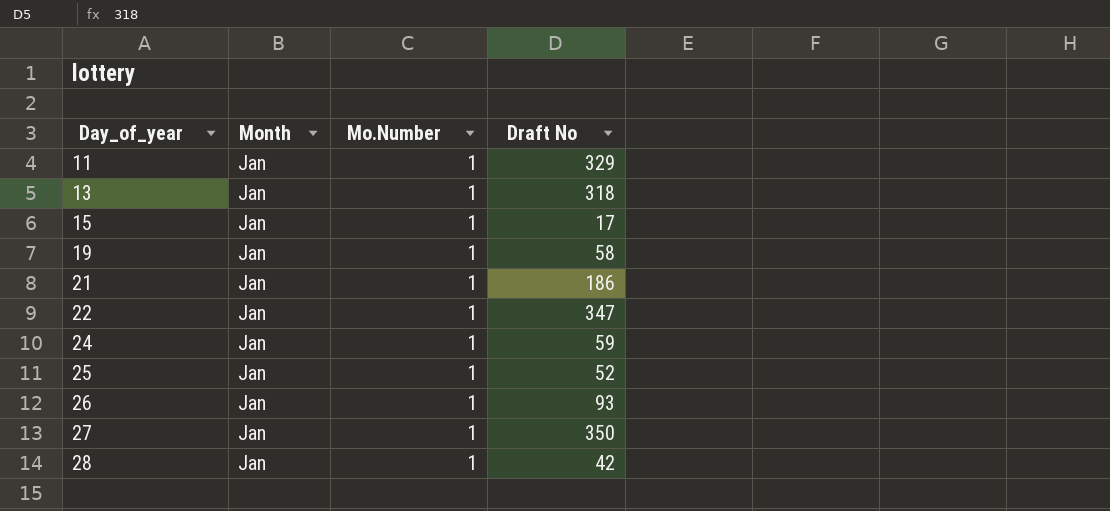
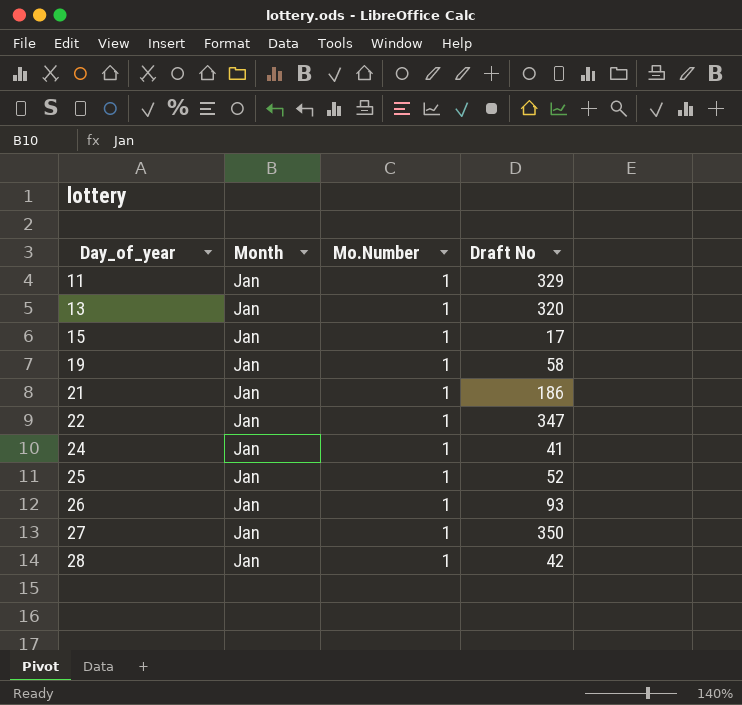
13 | Draft No: 318 -> 320
24 | Draft No: 59 -> 41

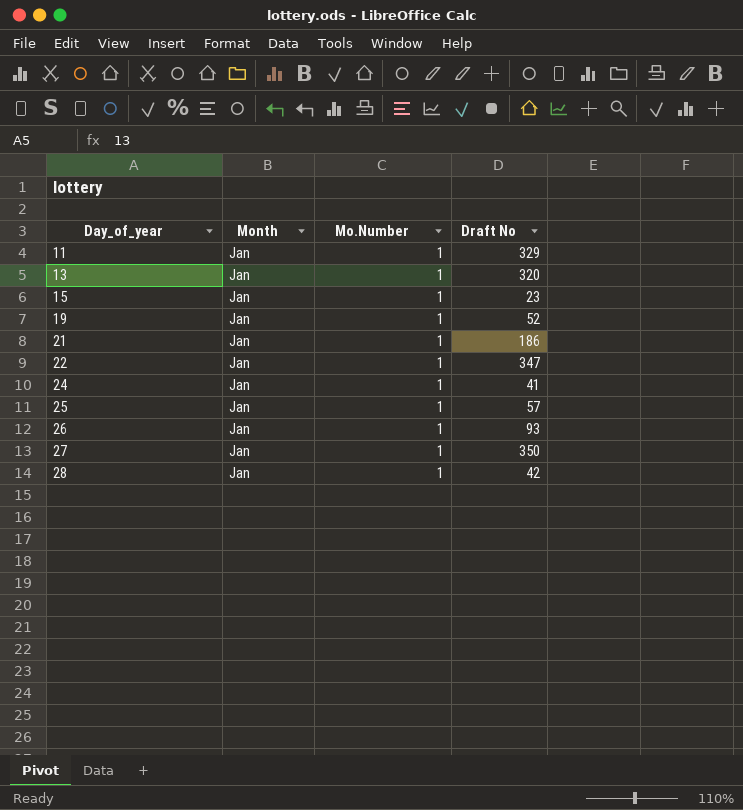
15 | Draft No: 17 -> 23
19 | Draft No: 58 -> 52
25 | Draft No: 52 -> 57

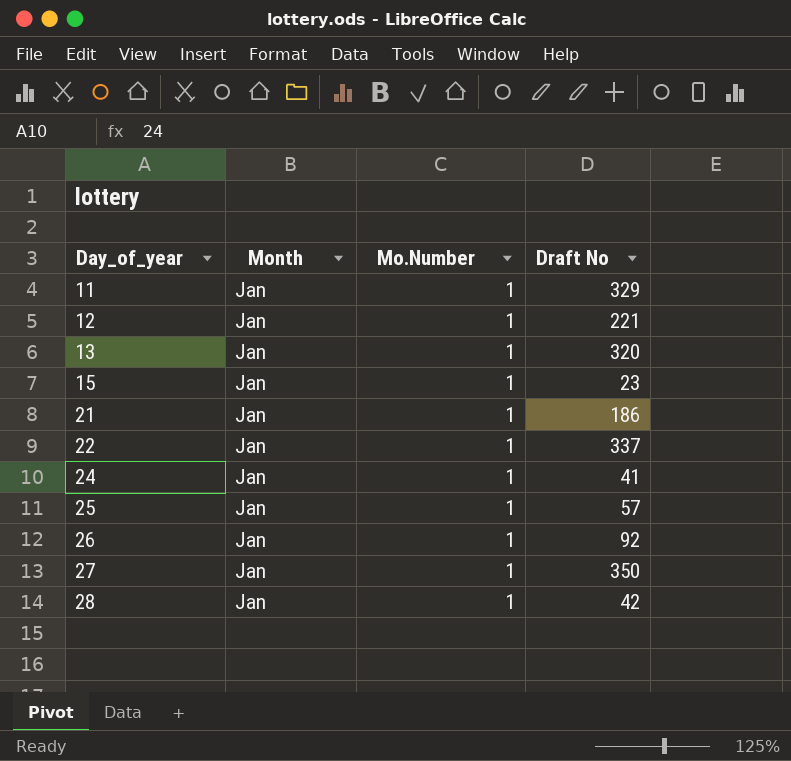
row 19: Jan | 1 | 52 -> none
row 12: none -> Jan | 1 | 221
22 | Draft No: 347 -> 337
26 | Draft No: 93 -> 92

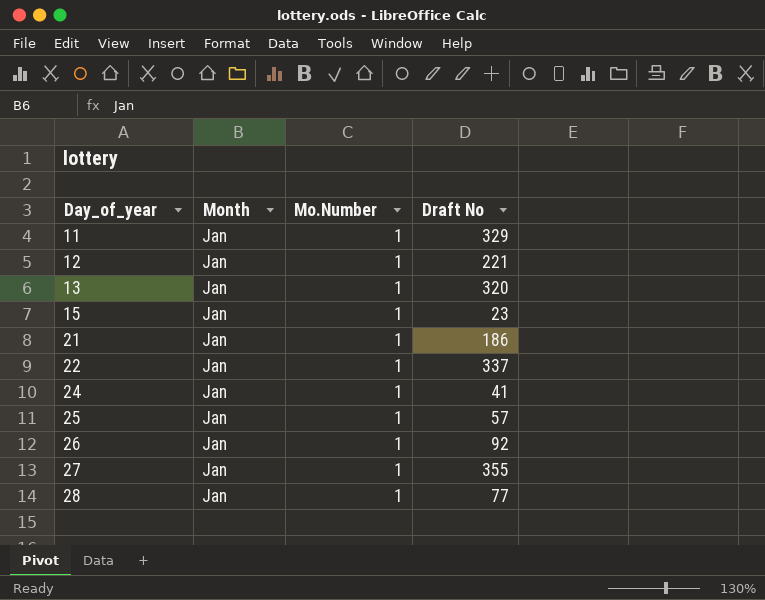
27 | Draft No: 350 -> 355
28 | Draft No: 42 -> 77

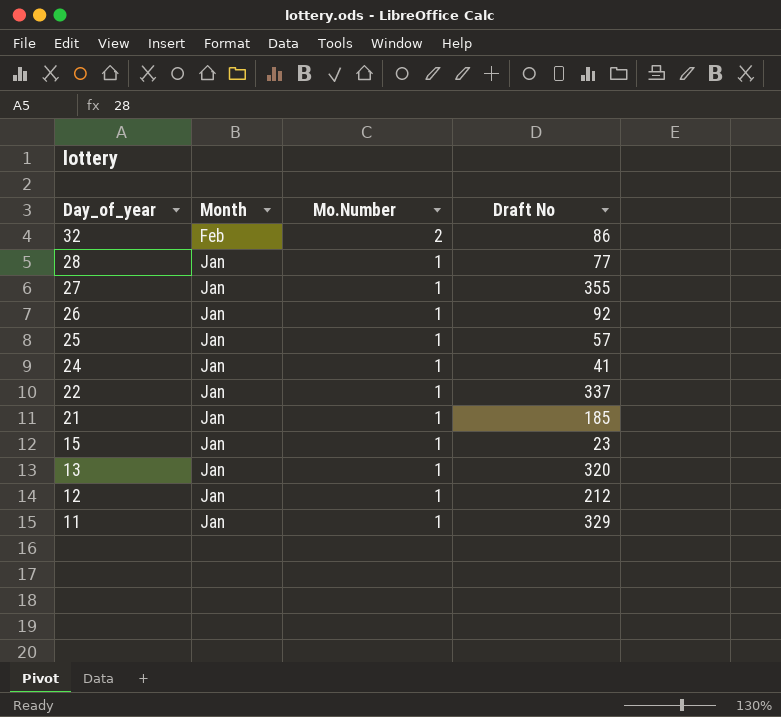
row order: Day_of_year ascending -> Day_of_year descending
row 32: none -> Feb | 2 | 86
21 | Draft No: 186 -> 185
12 | Draft No: 221 -> 212

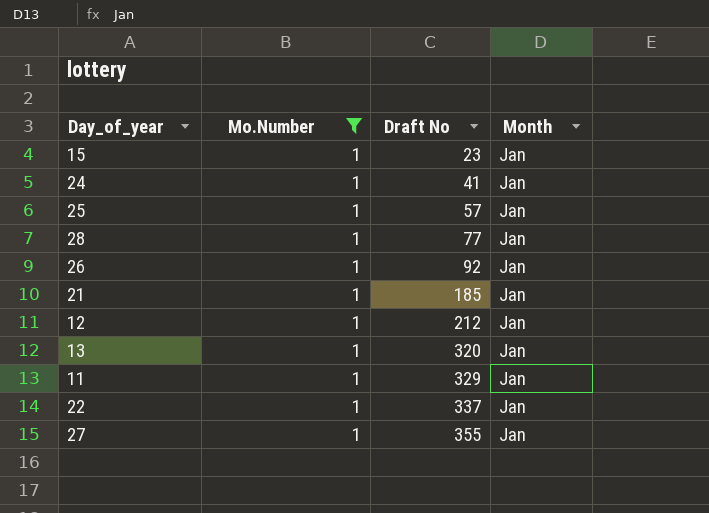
filter: none -> Mo.Number = 1
row order: Day_of_year descending -> Draft No ascending
column Month | position: 2 -> 4

